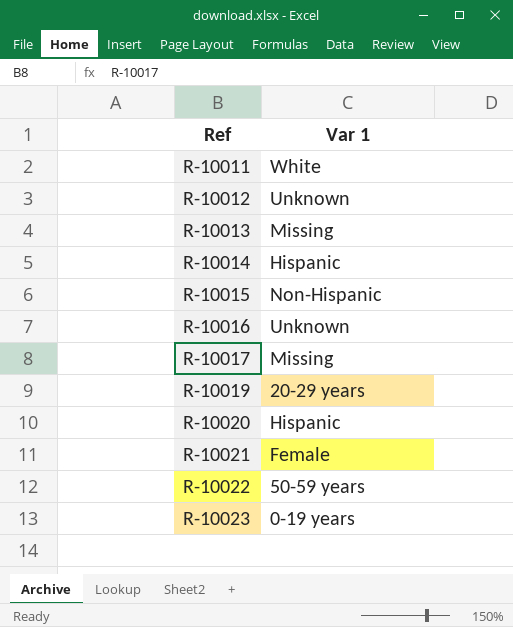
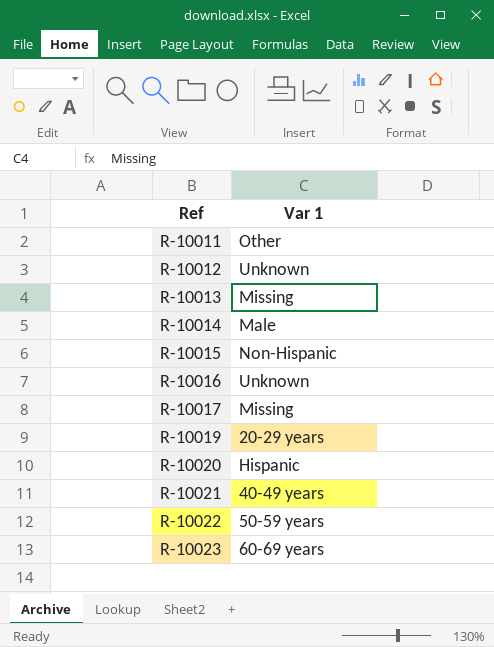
R-10011 | Var 1: White -> Other
R-10014 | Var 1: Hispanic -> Male
R-10021 | Var 1: Female -> 40-49 years
R-10023 | Var 1: 0-19 years -> 60-69 years

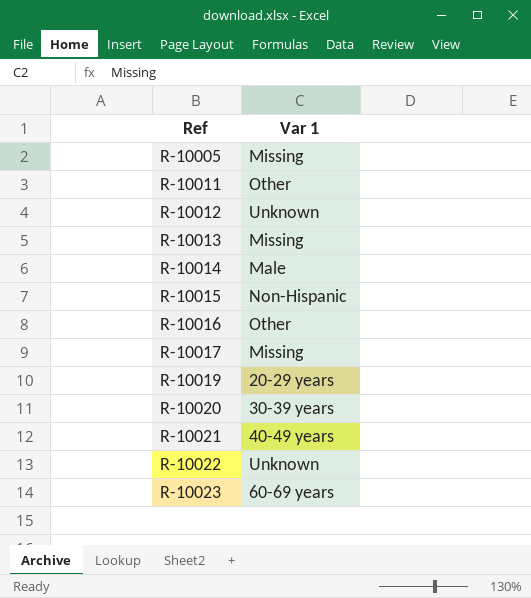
row R-10005: none -> Missing
R-10016 | Var 1: Unknown -> Other
R-10020 | Var 1: Hispanic -> 30-39 years
R-10022 | Var 1: 50-59 years -> Unknown

